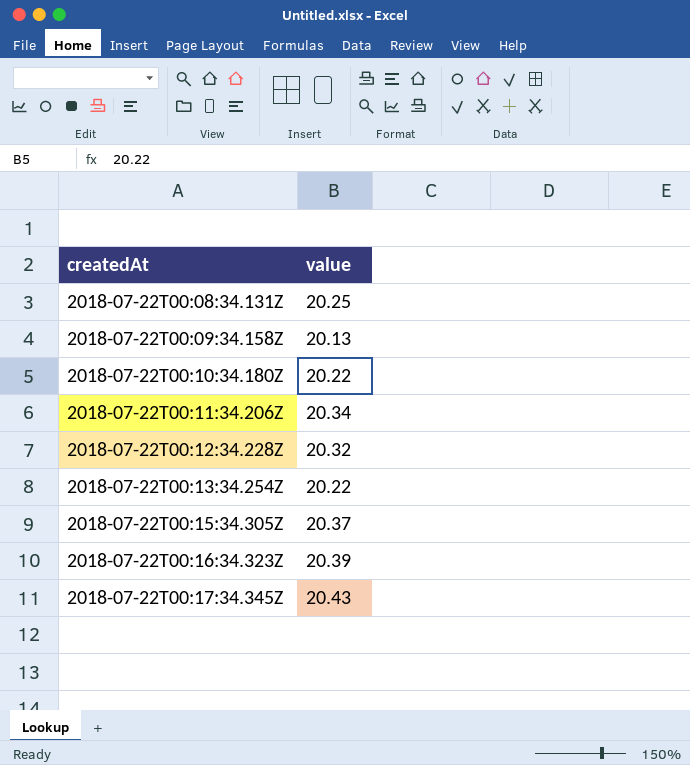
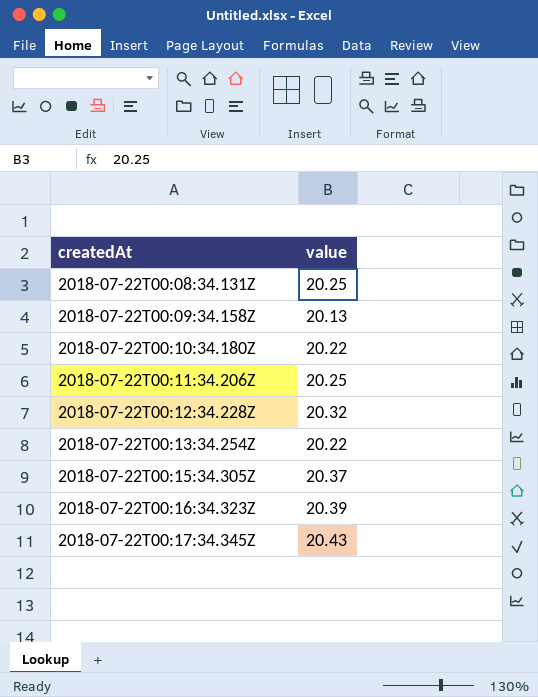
2018-07-22T00:11:34.206Z | value: 20.34 -> 20.25

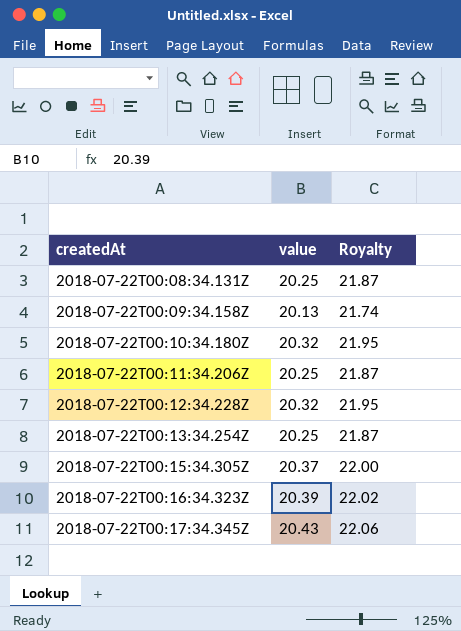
column Royalty | formula: none -> [value] * 1.08
2018-07-22T00:10:34.180Z | value: 20.22 -> 20.32
2018-07-22T00:13:34.254Z | value: 20.22 -> 20.25

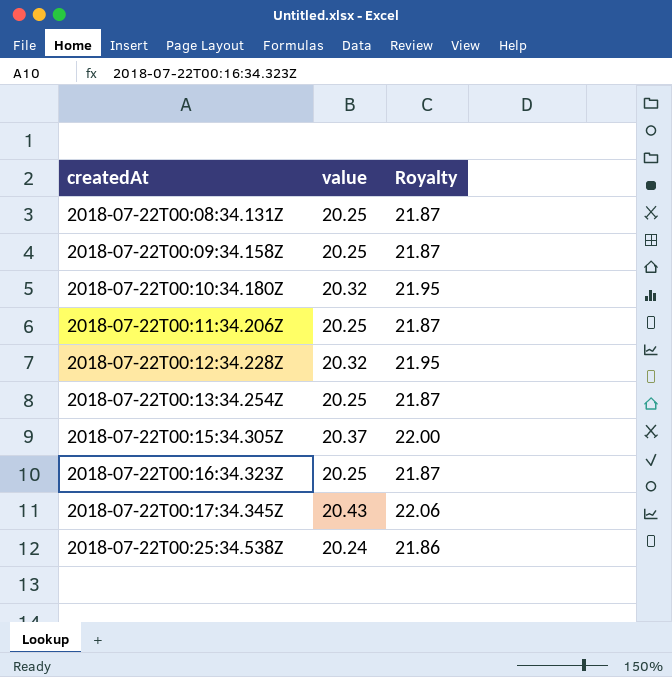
2018-07-22T00:09:34.158Z | value: 20.13 -> 20.25
2018-07-22T00:09:34.158Z | Royalty: 21.74 -> 21.87
2018-07-22T00:16:34.323Z | value: 20.39 -> 20.25
2018-07-22T00:16:34.323Z | Royalty: 22.02 -> 21.87
row 2018-07-22T00:25:34.538Z: none -> 20.24 | 21.86

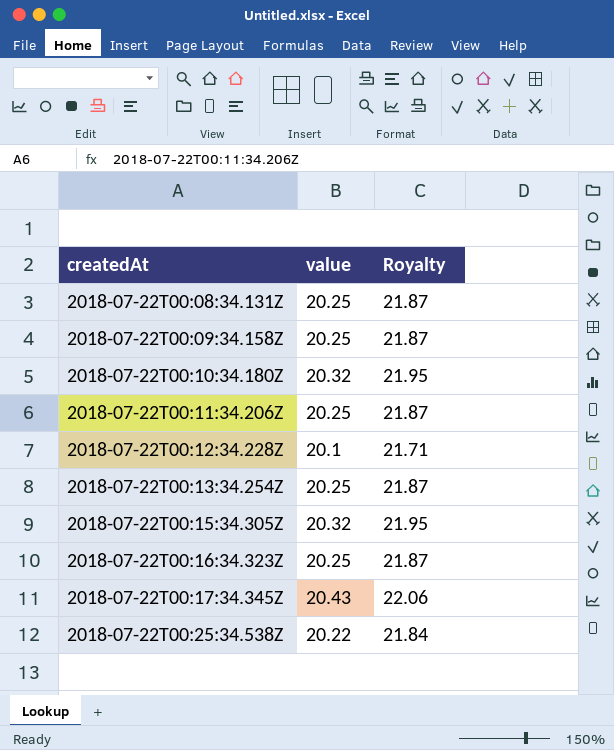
2018-07-22T00:12:34.228Z | value: 20.32 -> 20.1
2018-07-22T00:12:34.228Z | Royalty: 21.95 -> 21.71
2018-07-22T00:15:34.305Z | value: 20.37 -> 20.32
2018-07-22T00:15:34.305Z | Royalty: 22.00 -> 21.95
2018-07-22T00:25:34.538Z | value: 20.24 -> 20.22
2018-07-22T00:25:34.538Z | Royalty: 21.86 -> 21.84

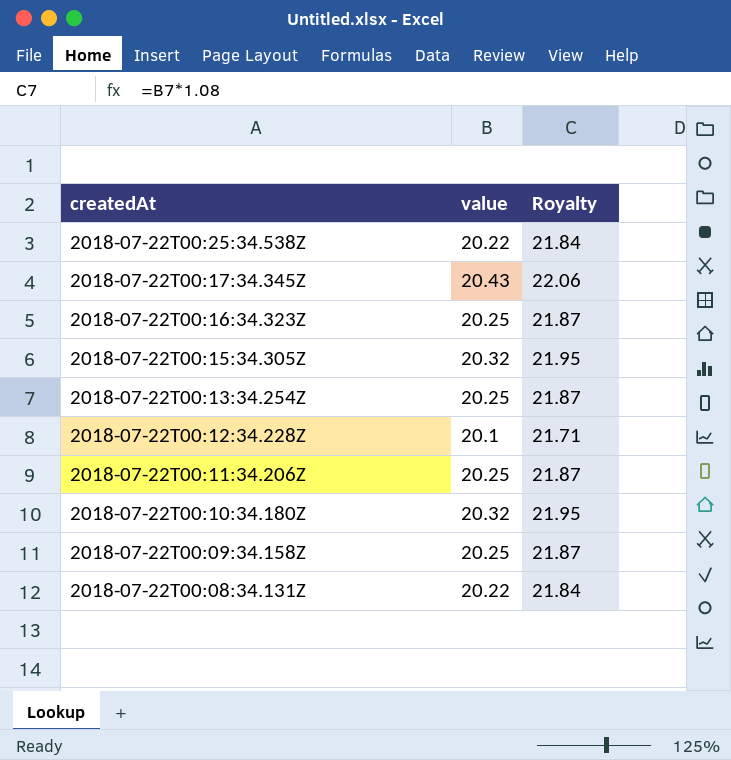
row order: createdAt ascending -> createdAt descending
2018-07-22T00:08:34.131Z | value: 20.25 -> 20.22
2018-07-22T00:08:34.131Z | Royalty: 21.87 -> 21.84

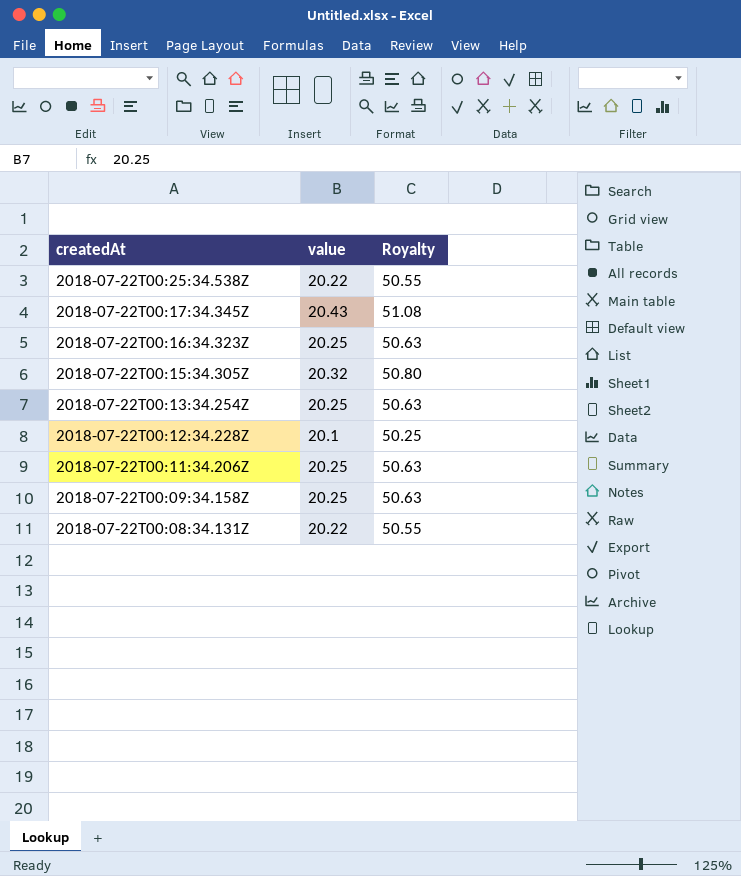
column Royalty | formula: [value] * 1.08 -> [value] * 2.5
row 2018-07-22T00:10:34.180Z: 20.32 | 21.95 -> none

